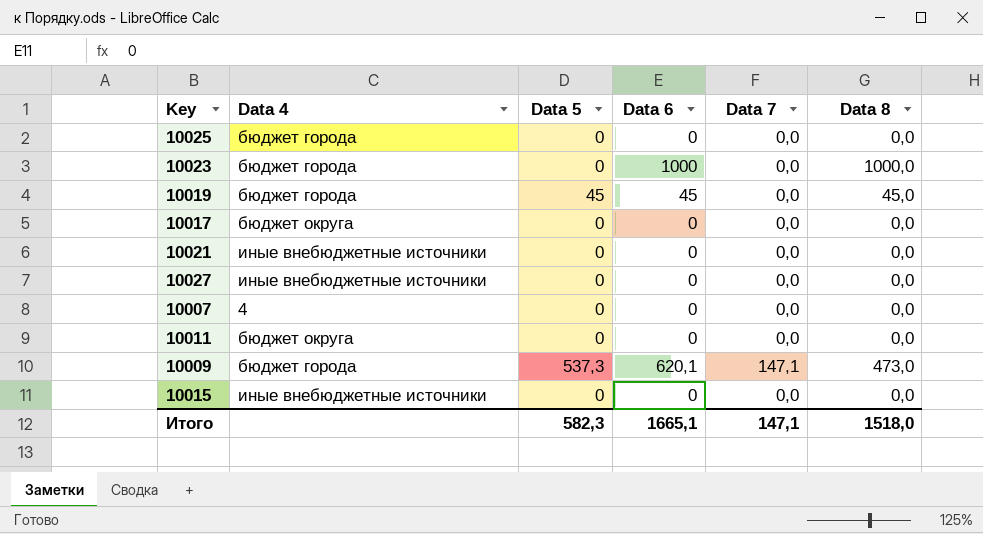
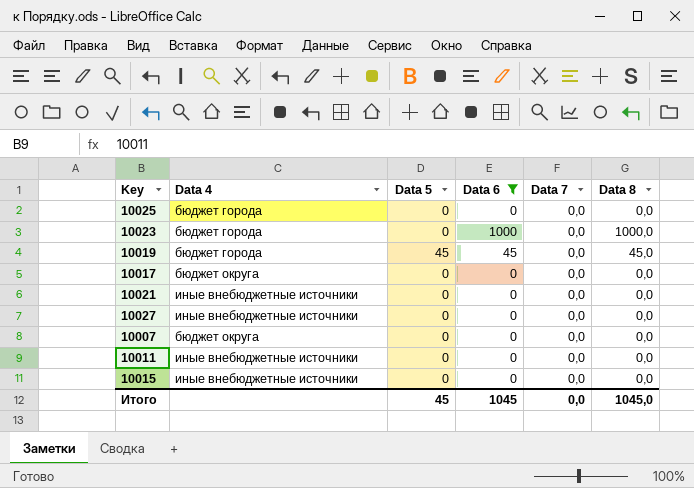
filter: none -> Data 6 != 620,1
10007 | Data 4: 4 -> бюджет округа
10011 | Data 4: бюджет округа -> иные внебюджетные источники
Итого | Data 5: 582,3 -> 45
Итого | Data 6: 1665,1 -> 1045
Итого | Data 7: 147,1 -> 0,0
Итого | Data 8: 1518,0 -> 1045,0

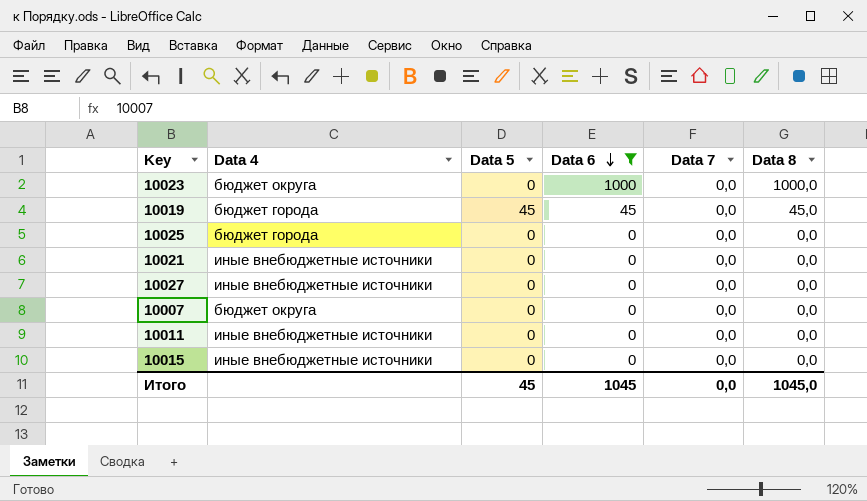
row order: none -> Data 6 descending
row 10017: бюджет округа | 0 | 0 | 0,0 | 0,0 -> none
10023 | Data 4: бюджет города -> бюджет округа

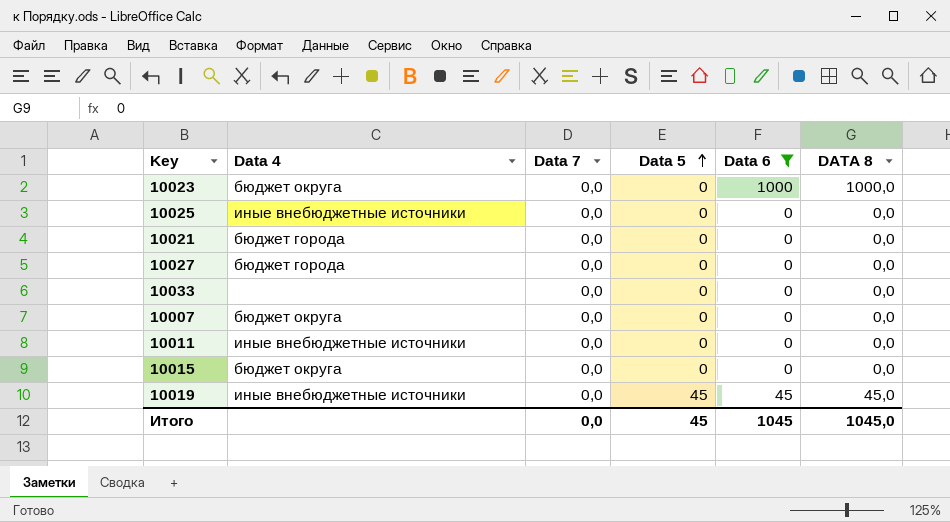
row order: Data 6 descending -> Data 5 ascending
column Data 7 | position: 5 -> 3
column name: Data 8 -> DATA 8
10025 | Data 4: бюджет города -> иные внебюджетные источники
10021 | Data 4: иные внебюджетные источники -> бюджет города
10027 | Data 4: иные внебюджетные источники -> бюджет города
row 10033: none -> none | 0,0 | 0 | 0 | 0,0
10015 | Data 4: иные внебюджетные источники -> бюджет округа
10019 | Data 4: бюджет города -> иные внебюджетные источники

